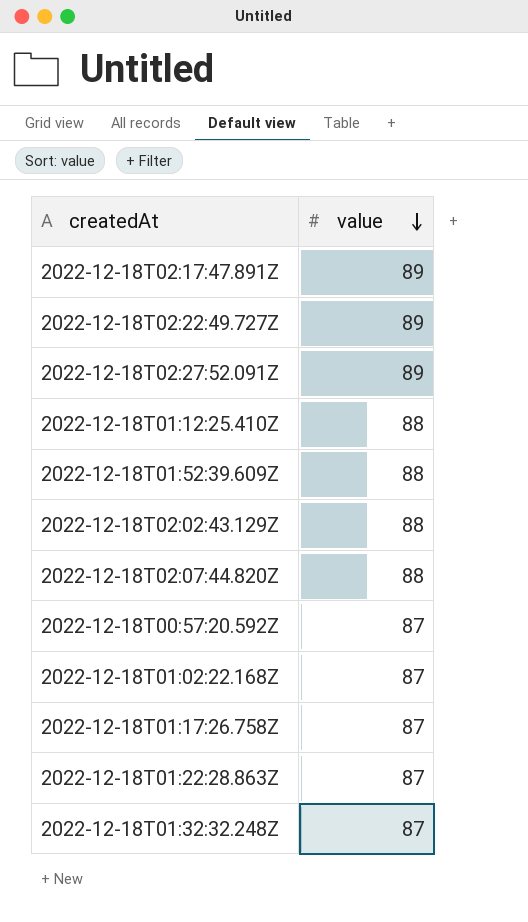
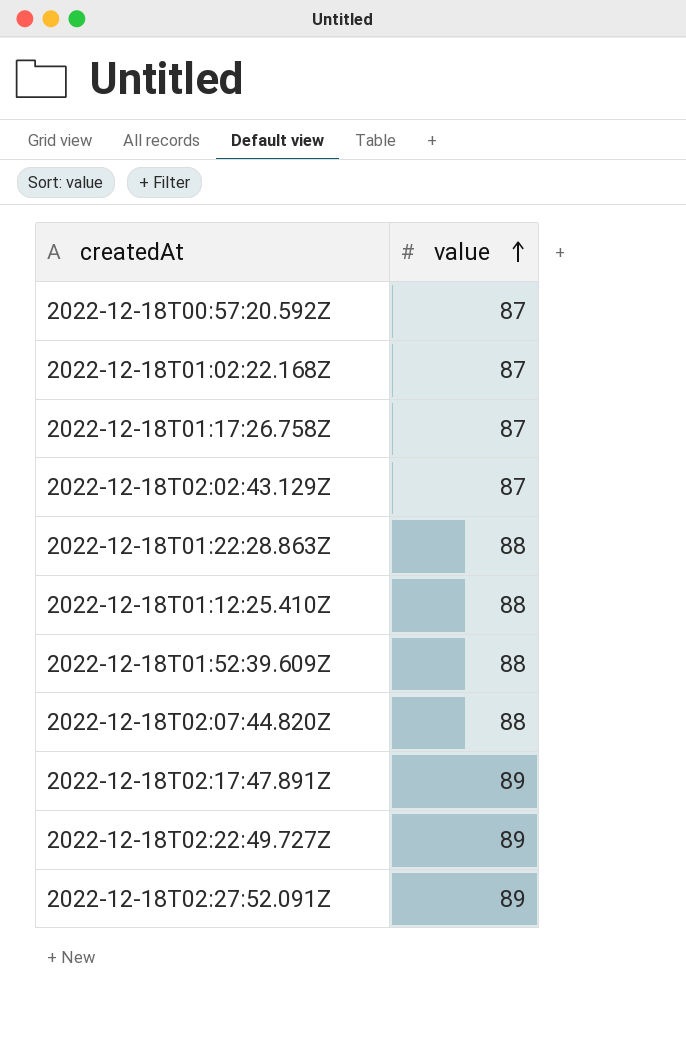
row order: value descending -> value ascending
row 2022-12-18T01:32:32.248Z: 87 -> none
2022-12-18T02:02:43.129Z | value: 88 -> 87
2022-12-18T01:22:28.863Z | value: 87 -> 88

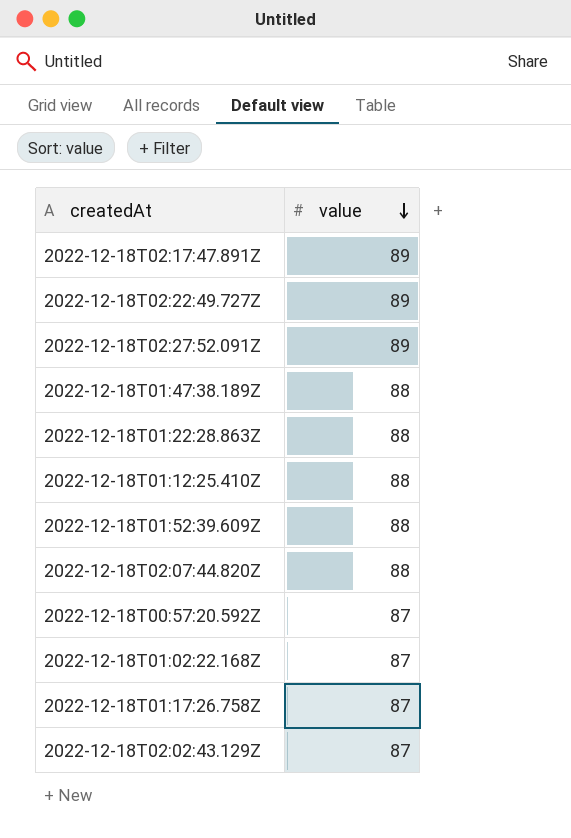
row order: value ascending -> value descending
row 2022-12-18T01:47:38.189Z: none -> 88

